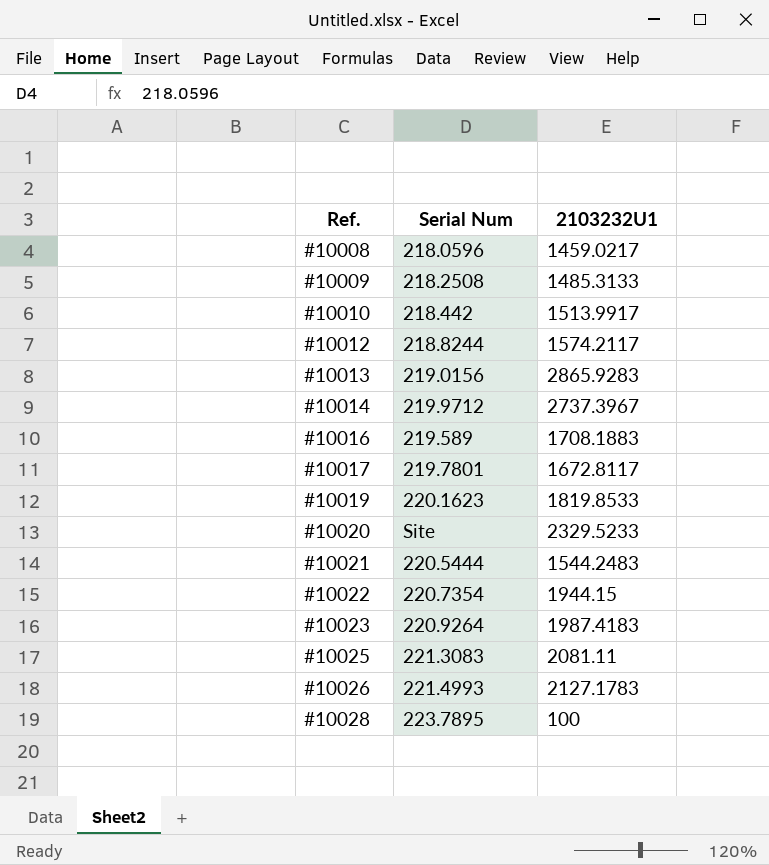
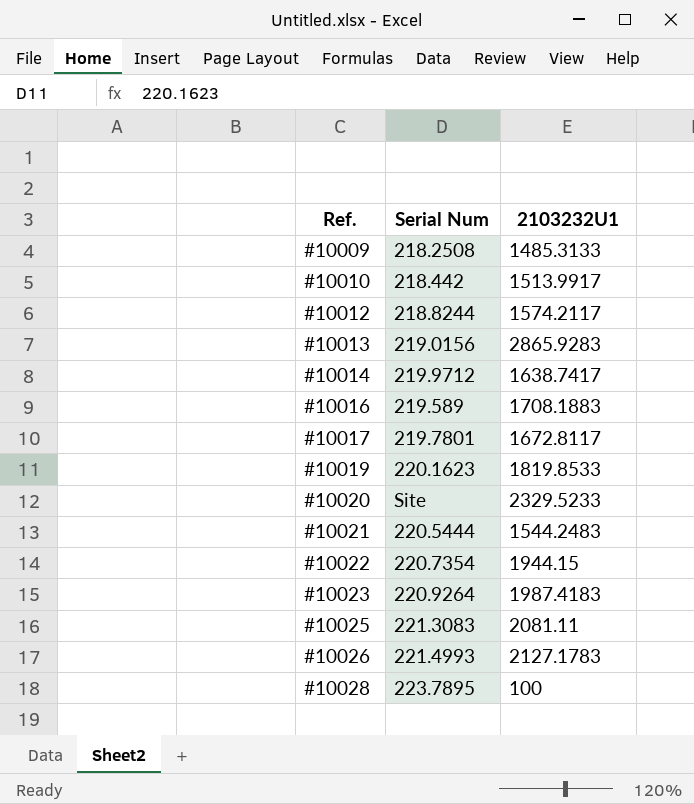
row #10008: 218.0596 | 1459.0217 -> none
#10014 | 2103232U1: 2737.3967 -> 1638.7417

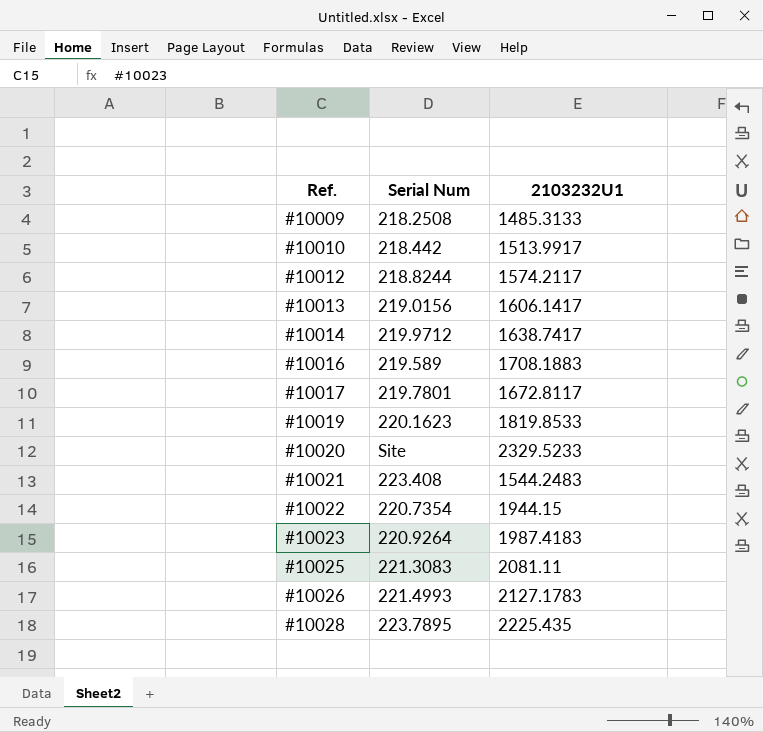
#10013 | 2103232U1: 2865.9283 -> 1606.1417
#10021 | Serial Num: 220.5444 -> 223.408
#10028 | 2103232U1: 100 -> 2225.435

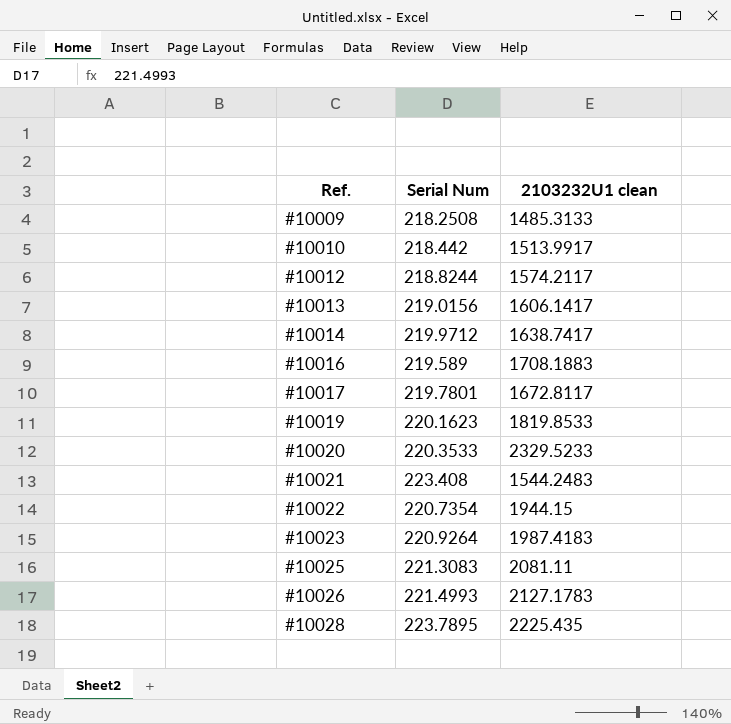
column name: 2103232U1 -> 2103232U1 clean
#10020 | Serial Num: Site -> 220.3533

